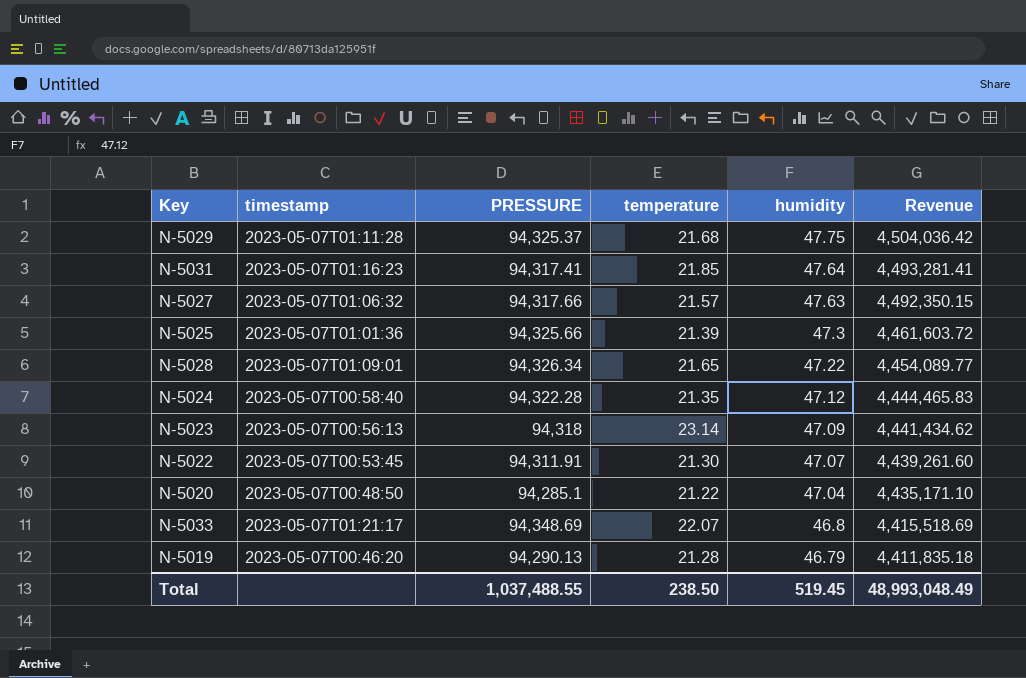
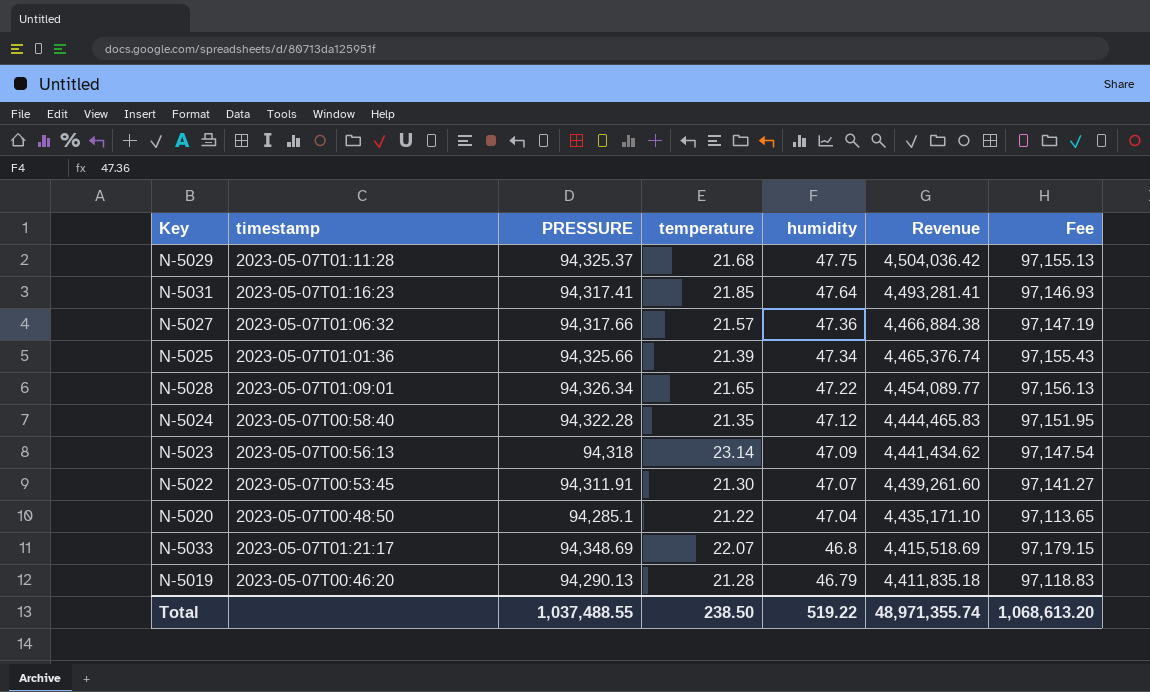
column Fee | formula: none -> [PRESSURE] * 1.03
N-5027 | humidity: 47.63 -> 47.36
N-5027 | Revenue: 4,492,350.15 -> 4,466,884.38
N-5025 | humidity: 47.3 -> 47.34
N-5025 | Revenue: 4,461,603.72 -> 4,465,376.74
Total | humidity: 519.45 -> 519.22
Total | Revenue: 48,993,048.49 -> 48,971,355.74

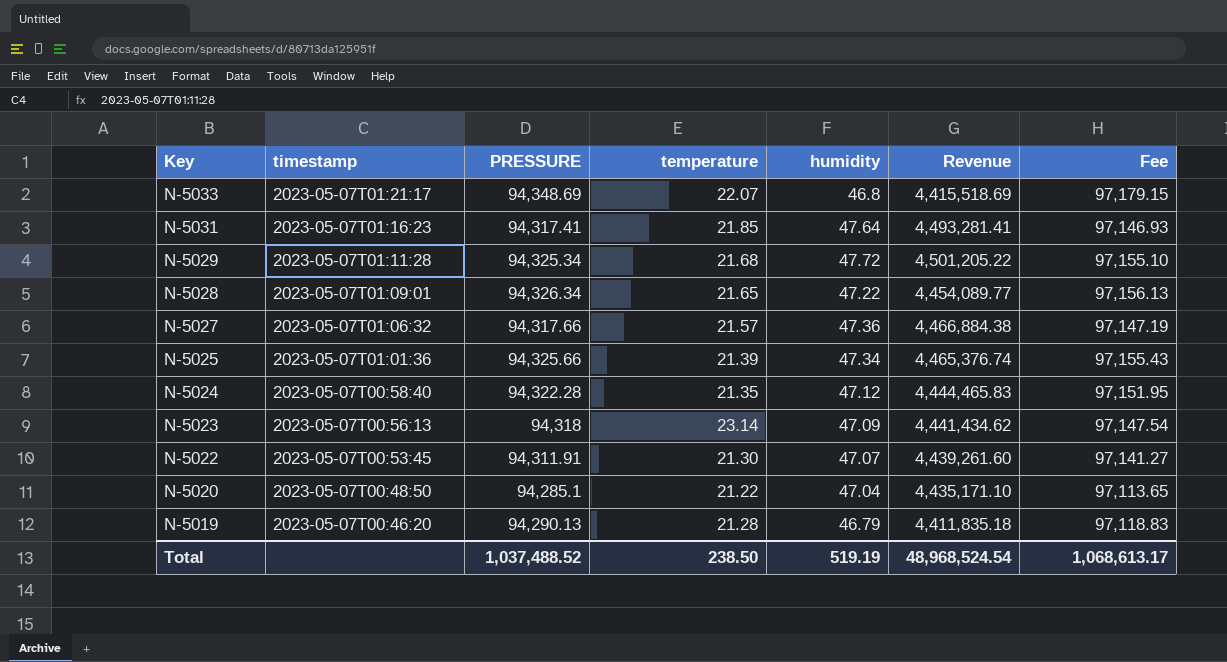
row order: humidity descending -> Key descending
N-5029 | PRESSURE: 94,325.37 -> 94,325.34
N-5029 | humidity: 47.75 -> 47.72
N-5029 | Revenue: 4,504,036.42 -> 4,501,205.22
N-5029 | Fee: 97,155.13 -> 97,155.10
Total | PRESSURE: 1,037,488.55 -> 1,037,488.52
Total | humidity: 519.22 -> 519.19
Total | Revenue: 48,971,355.74 -> 48,968,524.54
Total | Fee: 1,068,613.20 -> 1,068,613.17

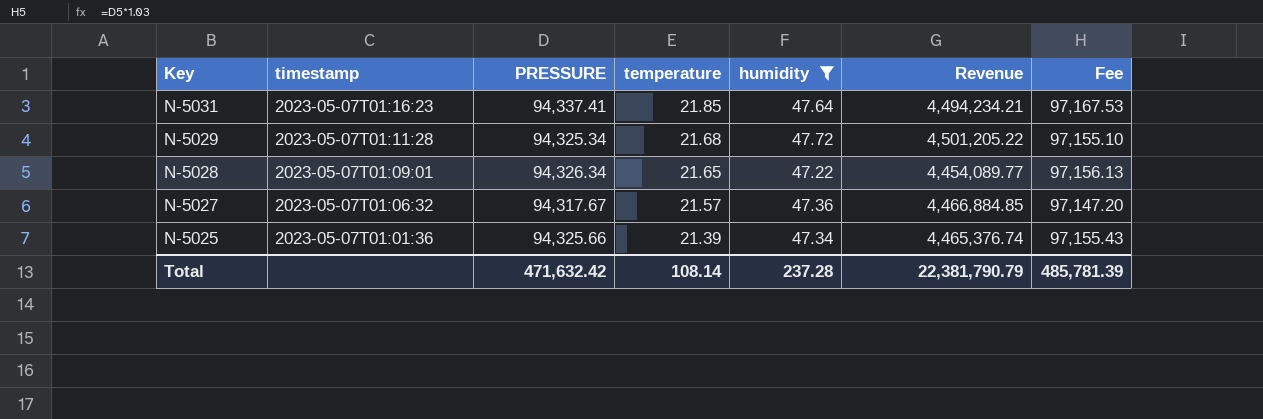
filter: none -> humidity >= 47.22
N-5031 | PRESSURE: 94,317.41 -> 94,337.41
N-5031 | Revenue: 4,493,281.41 -> 4,494,234.21
N-5031 | Fee: 97,146.93 -> 97,167.53
N-5027 | PRESSURE: 94,317.66 -> 94,317.67
N-5027 | Revenue: 4,466,884.38 -> 4,466,884.85
N-5027 | Fee: 97,147.19 -> 97,147.20
Total | PRESSURE: 1,037,488.52 -> 471,632.42
Total | temperature: 238.50 -> 108.14
Total | humidity: 519.19 -> 237.28
Total | Revenue: 48,968,524.54 -> 22,381,790.79
Total | Fee: 1,068,613.17 -> 485,781.39

